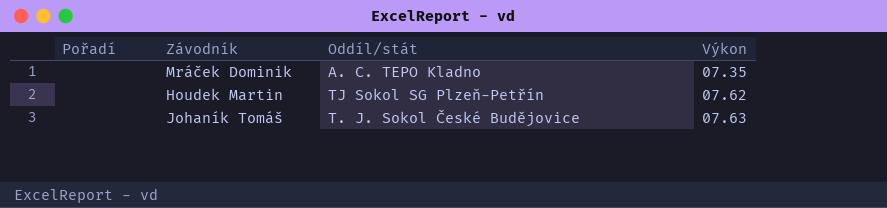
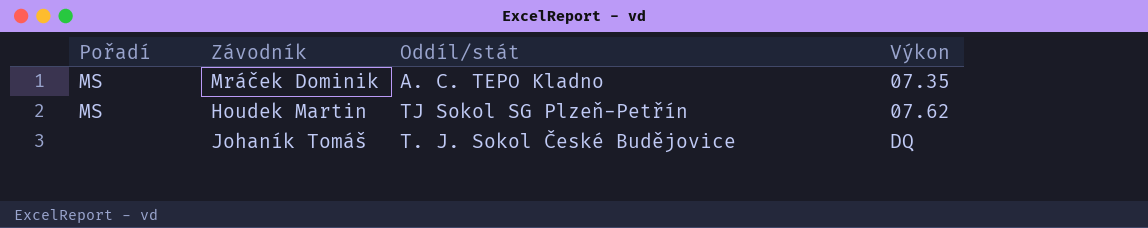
Mráček Dominik | Pořadí: none -> MS
Houdek Martin | Pořadí: none -> MS
Johaník Tomáš | Výkon: 07.63 -> DQ

